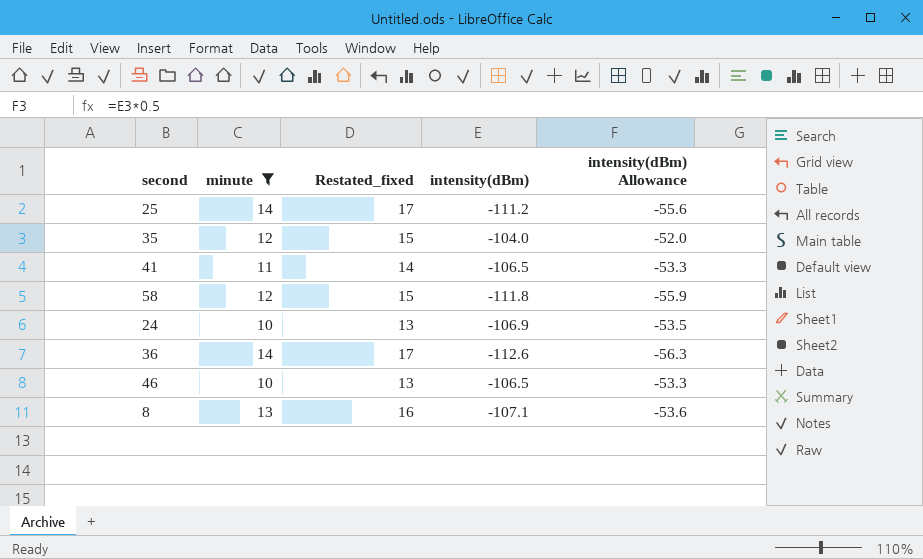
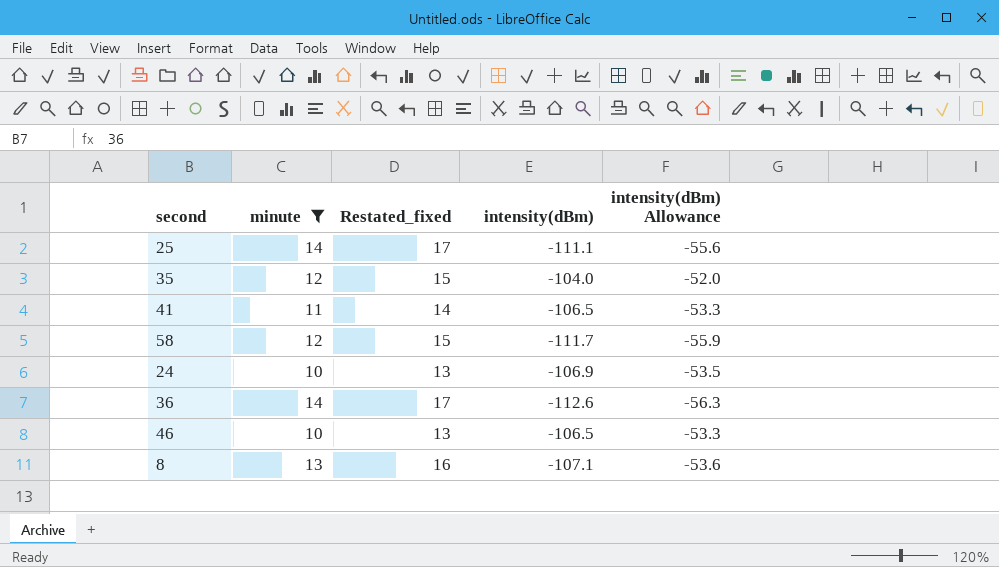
25 | intensity(dBm): -111.2 -> -111.1
58 | intensity(dBm): -111.8 -> -111.7

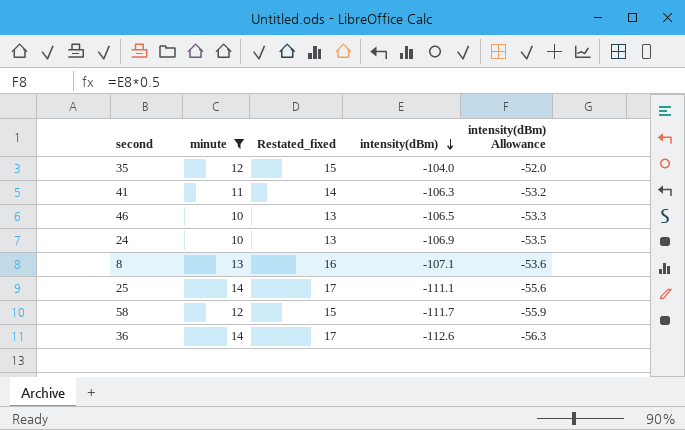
row order: none -> intensity(dBm) descending
41 | intensity(dBm): -106.5 -> -106.3
41 | intensity(dBm) Allowance: -53.3 -> -53.2

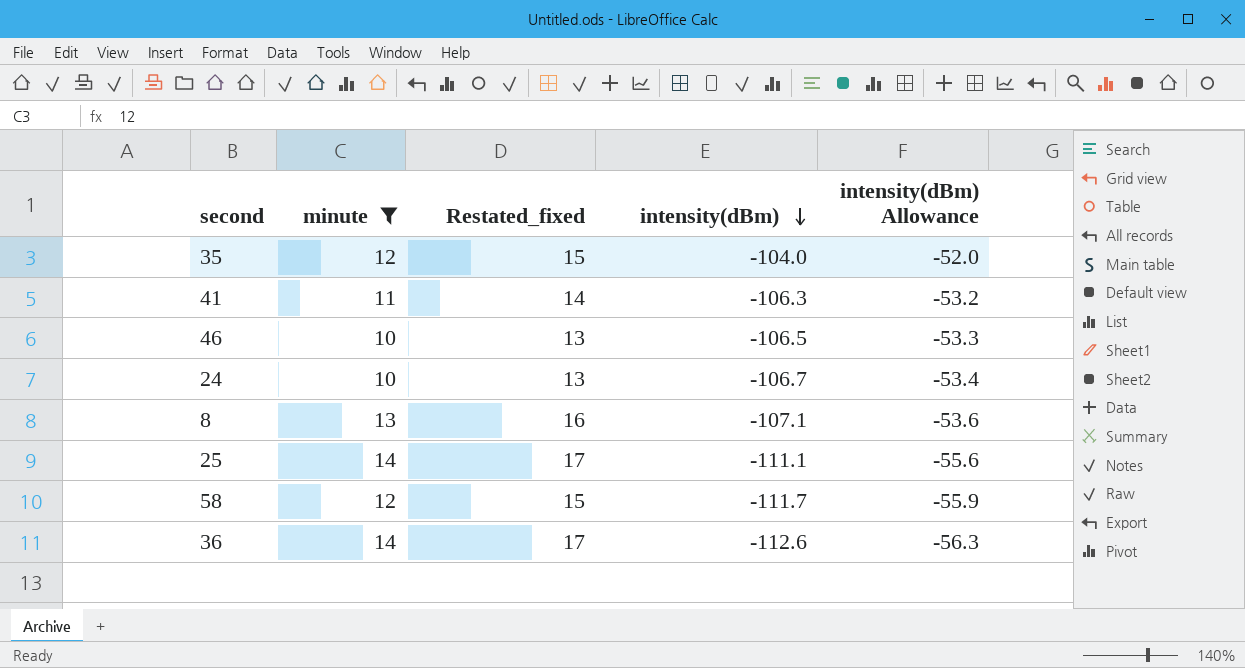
24 | intensity(dBm): -106.9 -> -106.7
24 | intensity(dBm) Allowance: -53.5 -> -53.4

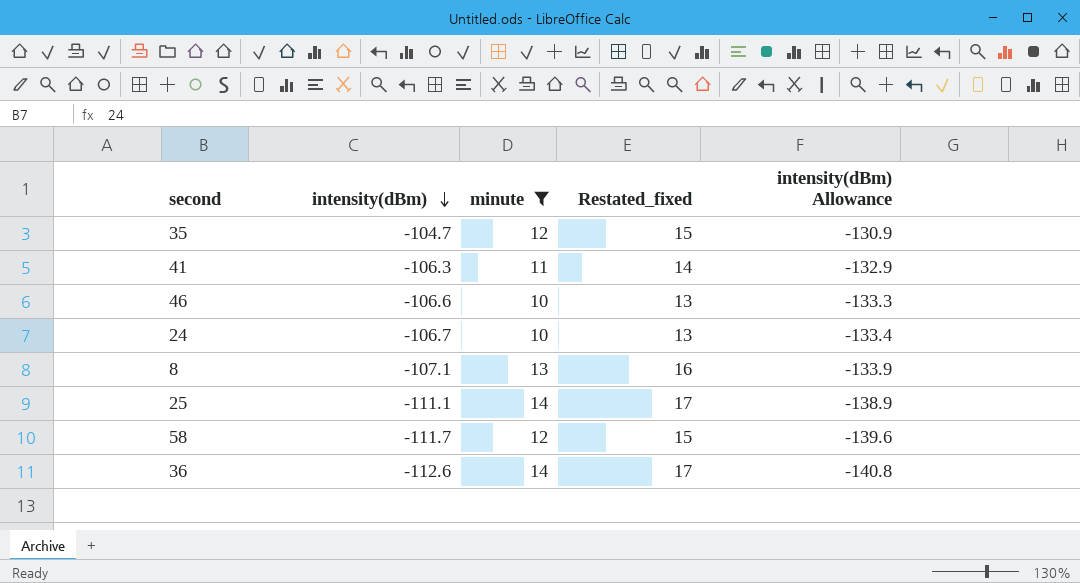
column intensity(dBm) | position: 4 -> 2
column intensity(dBm) Allowance | formula: [intensity(dBm)] * 0.5 -> [intensity(dBm)] * 1.25
35 | intensity(dBm): -104.0 -> -104.7
46 | intensity(dBm): -106.5 -> -106.6

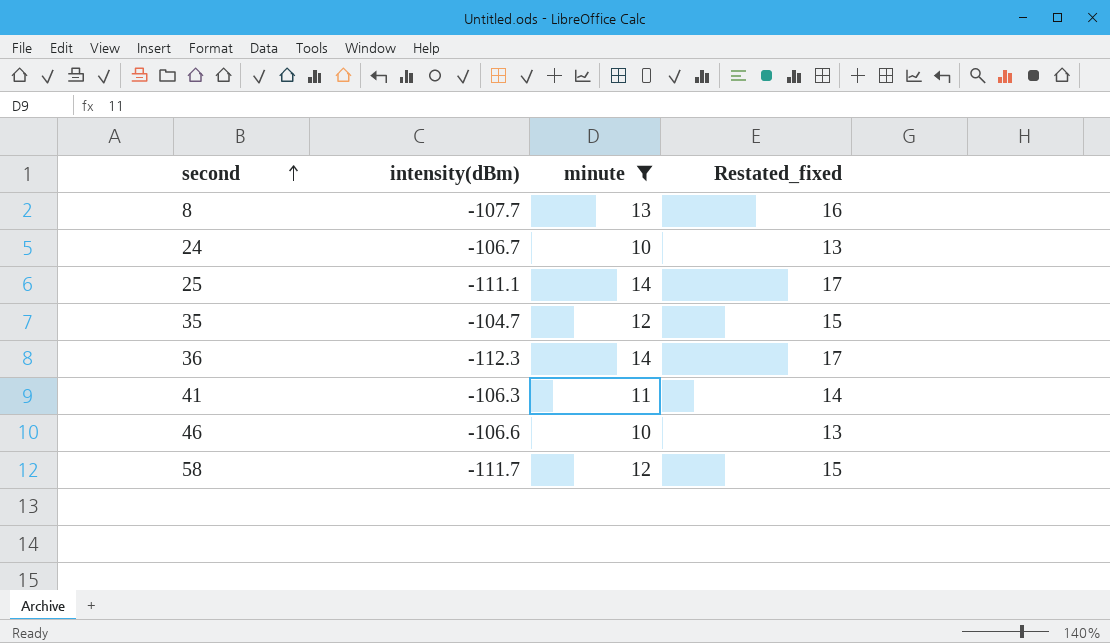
row order: intensity(dBm) descending -> second ascending
column intensity(dBm) Allowance | formula: [intensity(dBm)] * 1.25 -> none
8 | intensity(dBm): -107.1 -> -107.7
36 | intensity(dBm): -112.6 -> -112.3

